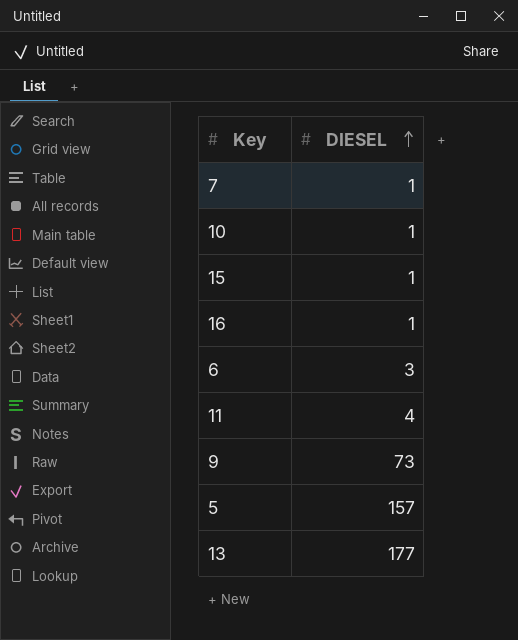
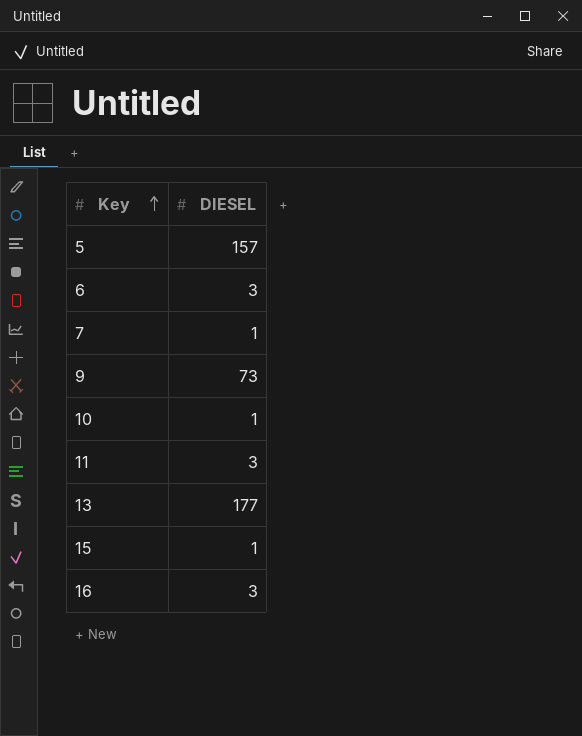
row order: DIESEL ascending -> Key ascending
11 | DIESEL: 4 -> 3
16 | DIESEL: 1 -> 3

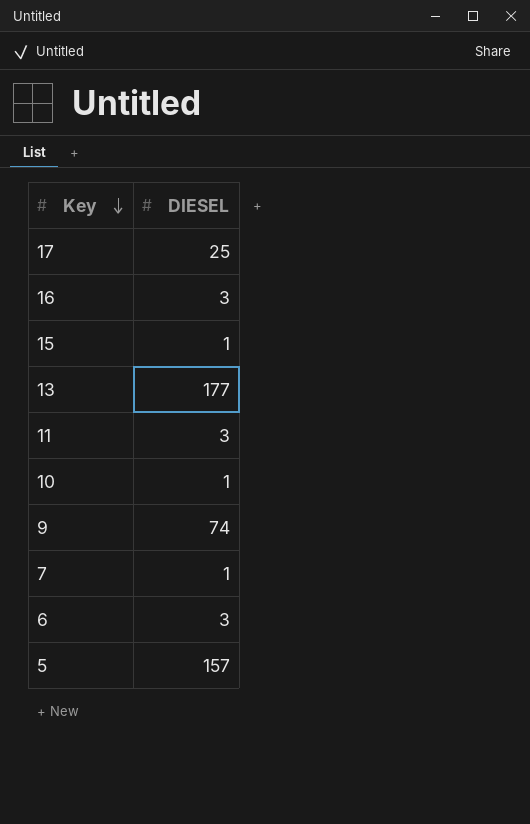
row order: Key ascending -> Key descending
row 17: none -> 25
9 | DIESEL: 73 -> 74

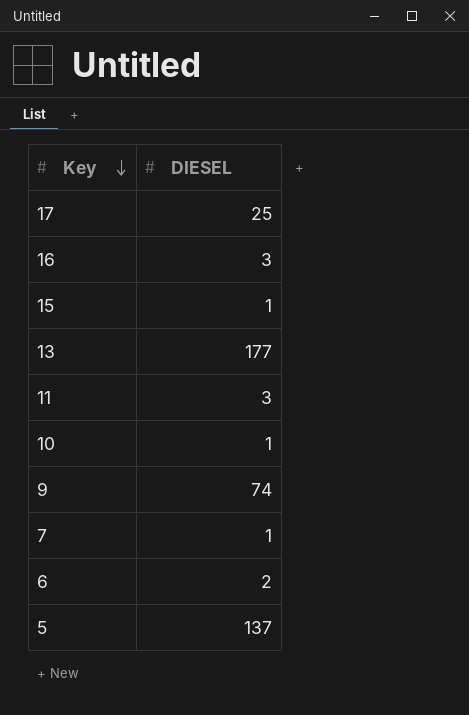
6 | DIESEL: 3 -> 2
5 | DIESEL: 157 -> 137

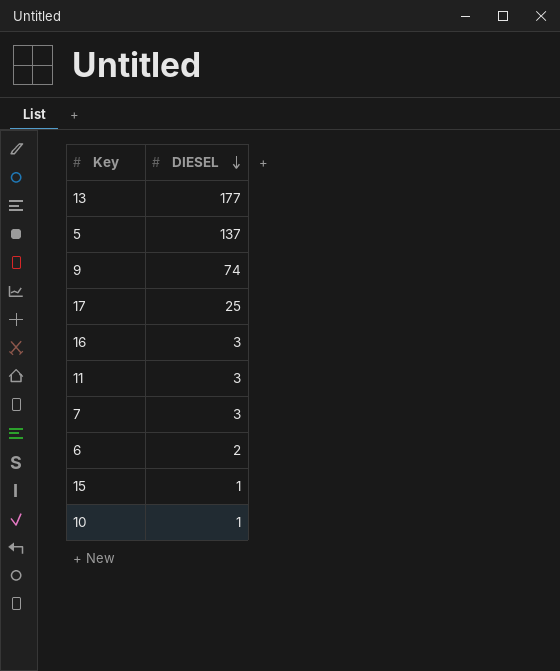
row order: Key descending -> DIESEL descending
7 | DIESEL: 1 -> 3

